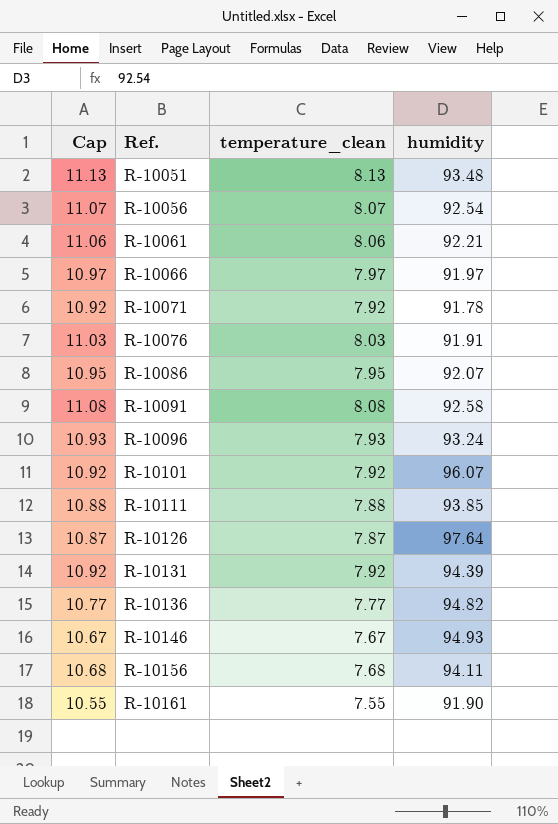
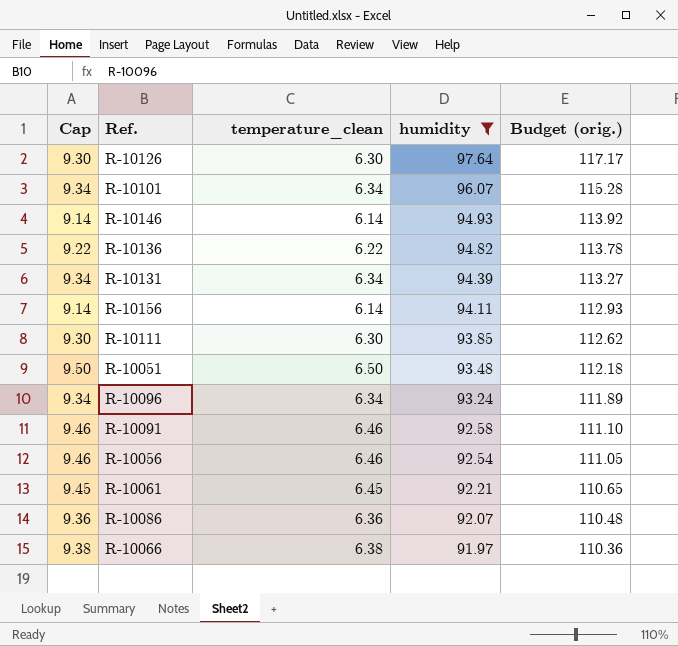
filter: none -> humidity >= 91.97
row order: Ref. ascending -> humidity descending
column Budget (orig.) | formula: none -> [humidity] * 1.2
R-10126 | Cap: 10.87 -> 9.30
R-10126 | temperature_clean: 7.87 -> 6.30
R-10101 | Cap: 10.92 -> 9.34
R-10101 | temperature_clean: 7.92 -> 6.34
R-10146 | Cap: 10.67 -> 9.14
R-10146 | temperature_clean: 7.67 -> 6.14
R-10136 | Cap: 10.77 -> 9.22
R-10136 | temperature_clean: 7.77 -> 6.22
R-10131 | Cap: 10.92 -> 9.34
R-10131 | temperature_clean: 7.92 -> 6.34
R-10156 | Cap: 10.68 -> 9.14
R-10156 | temperature_clean: 7.68 -> 6.14
R-10111 | Cap: 10.88 -> 9.30
R-10111 | temperature_clean: 7.88 -> 6.30
R-10051 | Cap: 11.13 -> 9.50
R-10051 | temperature_clean: 8.13 -> 6.50
R-10096 | Cap: 10.93 -> 9.34
R-10096 | temperature_clean: 7.93 -> 6.34
R-10091 | Cap: 11.08 -> 9.46
R-10091 | temperature_clean: 8.08 -> 6.46
R-10056 | Cap: 11.07 -> 9.46
R-10056 | temperature_clean: 8.07 -> 6.46
R-10061 | Cap: 11.06 -> 9.45
R-10061 | temperature_clean: 8.06 -> 6.45
R-10086 | Cap: 10.95 -> 9.36
R-10086 | temperature_clean: 7.95 -> 6.36
R-10066 | Cap: 10.97 -> 9.38
R-10066 | temperature_clean: 7.97 -> 6.38

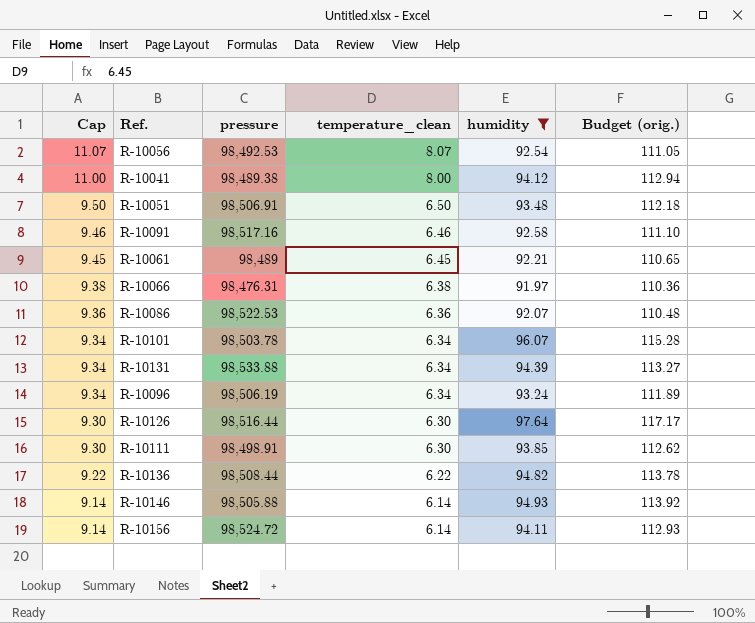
row order: humidity descending -> Cap descending
column pressure | position: none -> 3
R-10056 | Cap: 9.46 -> 11.07
R-10056 | temperature_clean: 6.46 -> 8.07
row R-10041: none -> 11.00 | 98,489.38 | 8.00 | 94.12 | 112.94

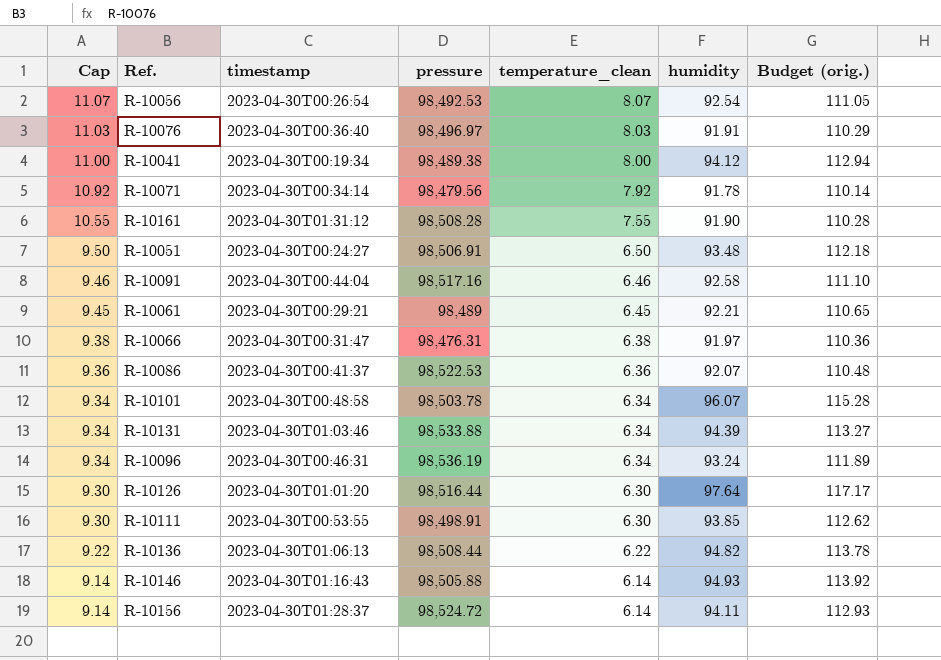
filter: humidity >= 91.97 -> none
column timestamp | position: none -> 3
R-10096 | pressure: 98,506.19 -> 98,536.19

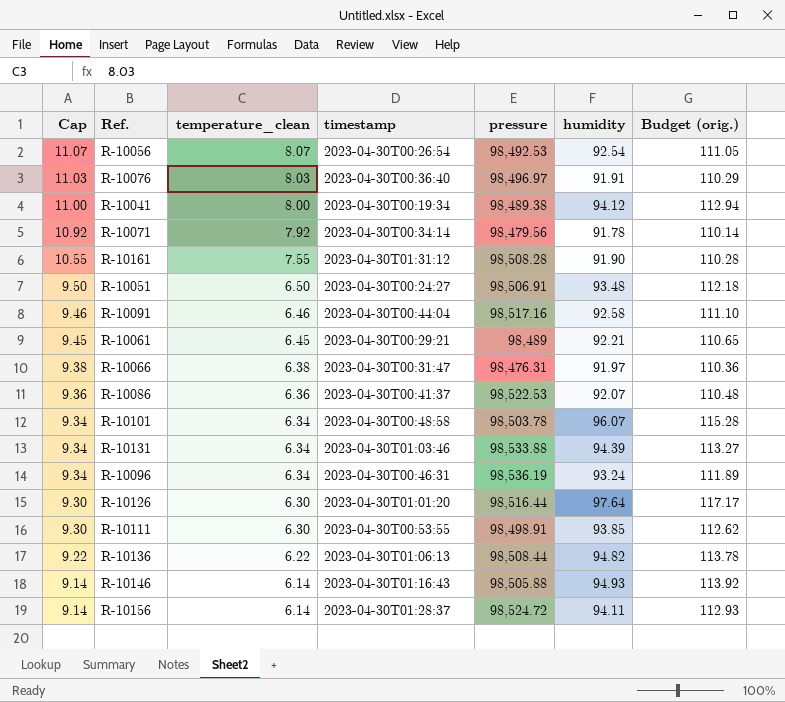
column temperature_clean | position: 5 -> 3

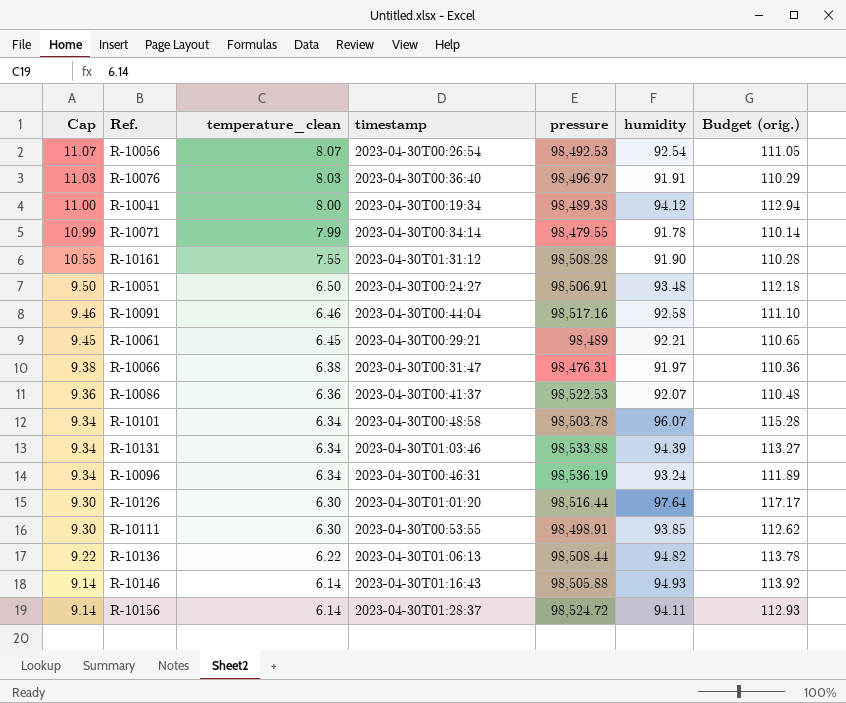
R-10071 | Cap: 10.92 -> 10.99
R-10071 | temperature_clean: 7.92 -> 7.99
R-10071 | pressure: 98,479.56 -> 98,479.55

